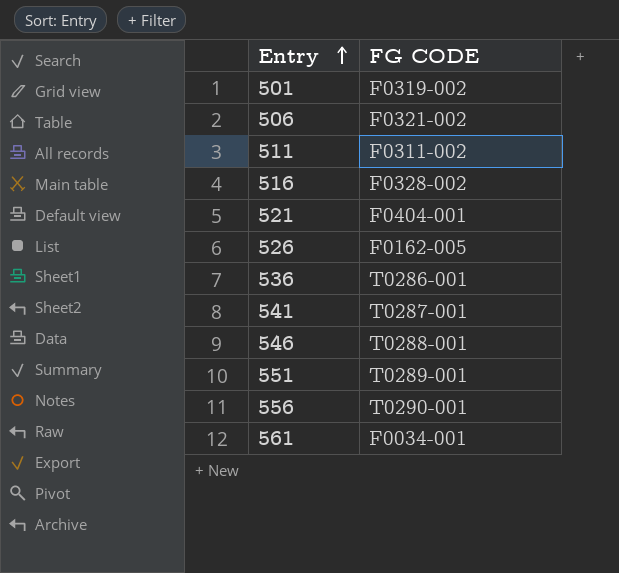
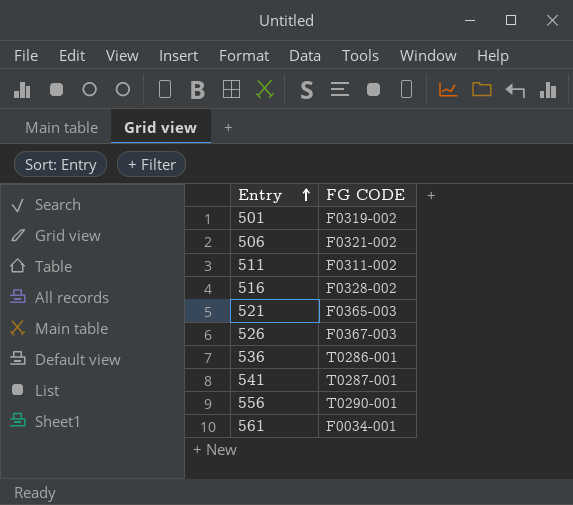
row 546: T0288-001 -> none
row 551: T0289-001 -> none
521 | FG CODE: F0404-001 -> F0365-003
526 | FG CODE: F0162-005 -> F0367-003

